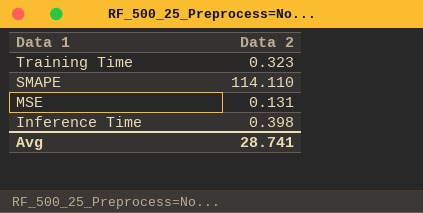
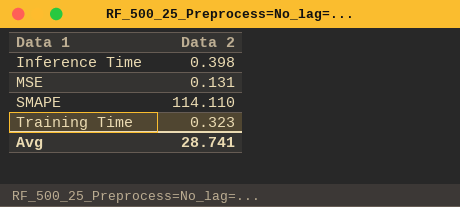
row order: Data 1 descending -> Data 1 ascending

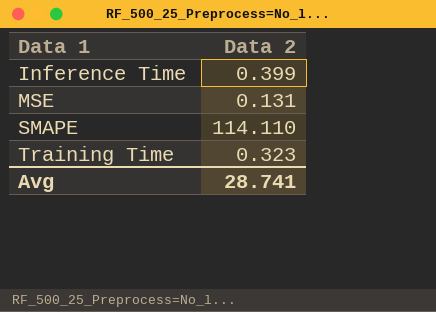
Inference Time | Data 2: 0.398 -> 0.399

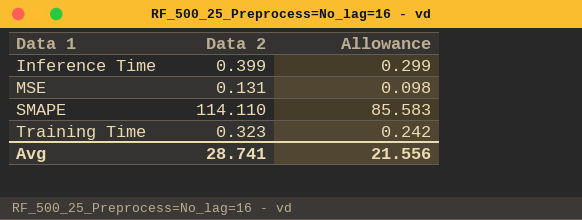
column Allowance | formula: none -> [Data 2] * 0.75

